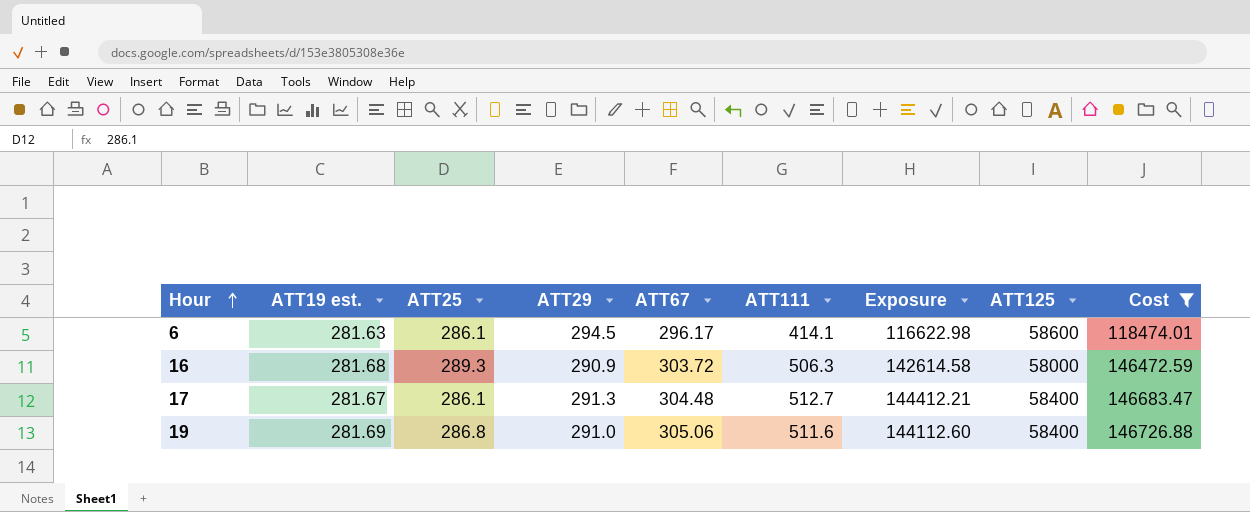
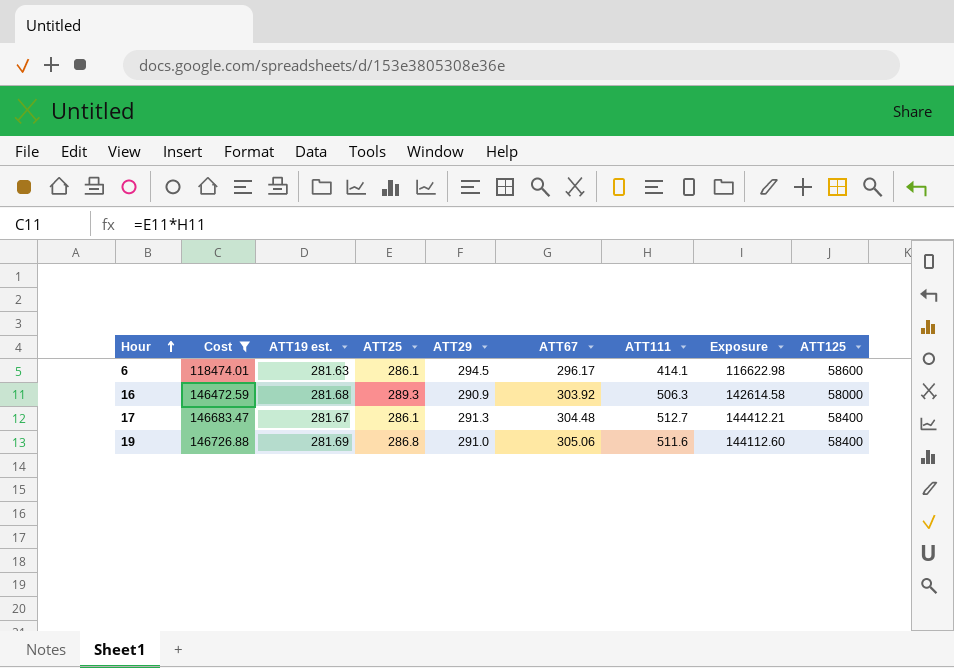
column Cost | position: 9 -> 2
16 | ATT67: 303.72 -> 303.92

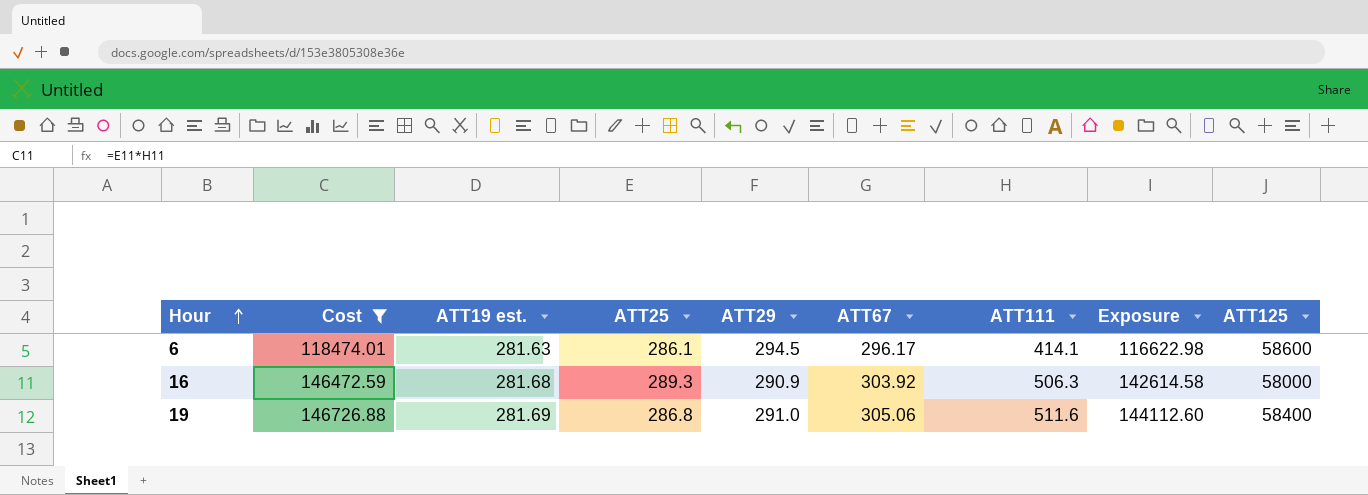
row 17: 146683.47 | 281.67 | 286.1 | 291.3 | 304.48 | 512.7 | 144412.21 | 58400 -> none

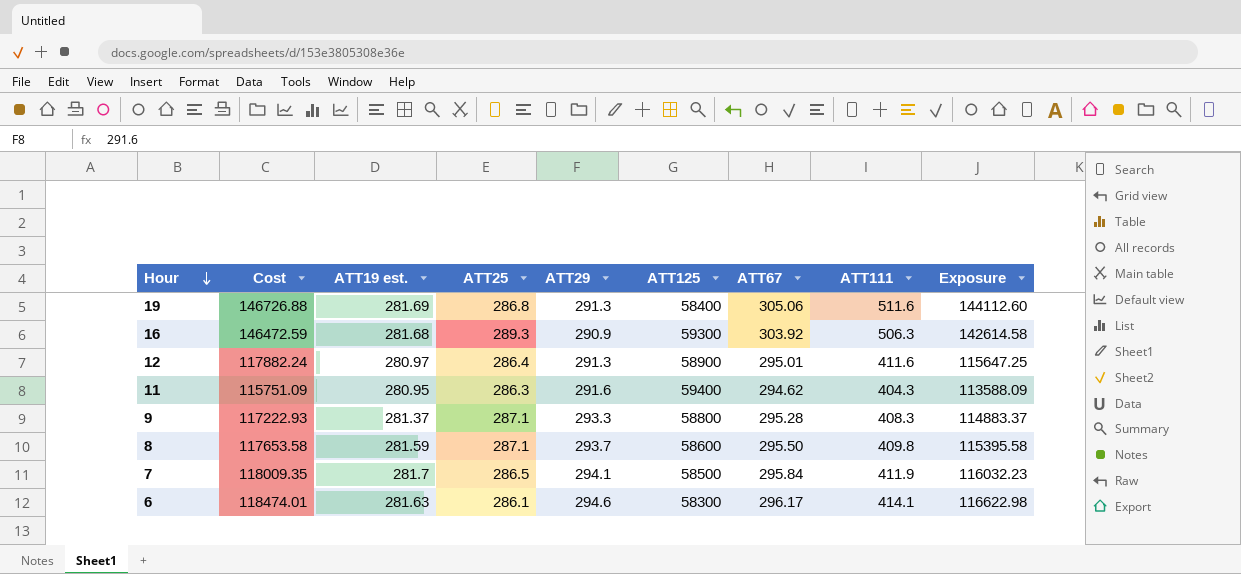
filter: Cost >= 118474.01 -> none
row order: Hour ascending -> Hour descending
column ATT125 | position: 9 -> 6
19 | ATT29: 291.0 -> 291.3
16 | ATT125: 58000 -> 59300
6 | ATT29: 294.5 -> 294.6
6 | ATT125: 58600 -> 58300

